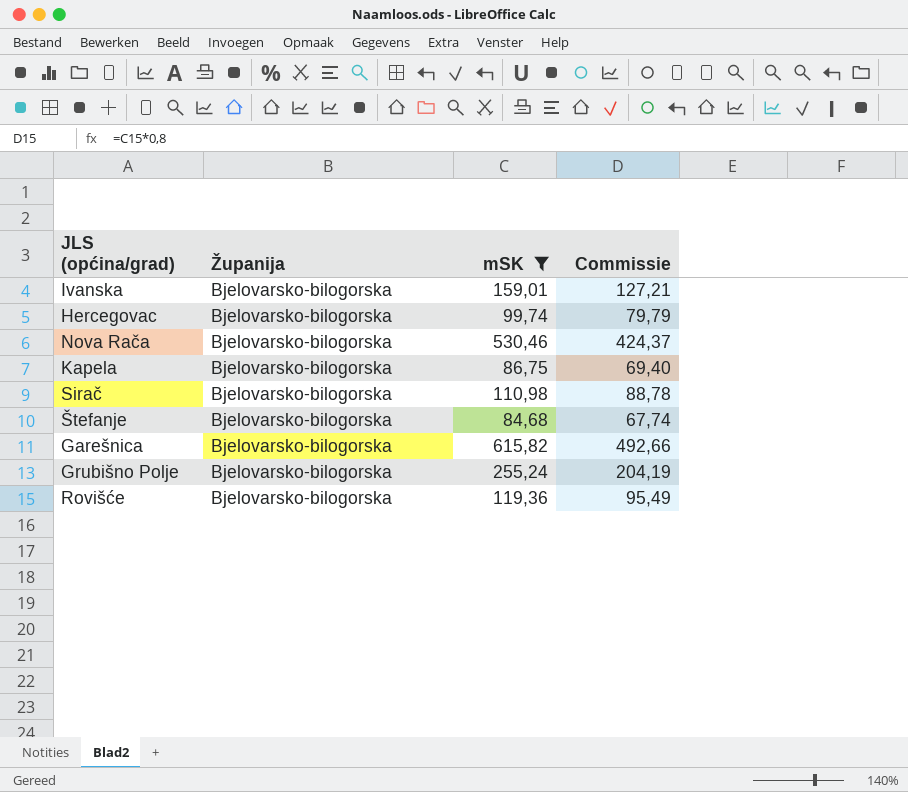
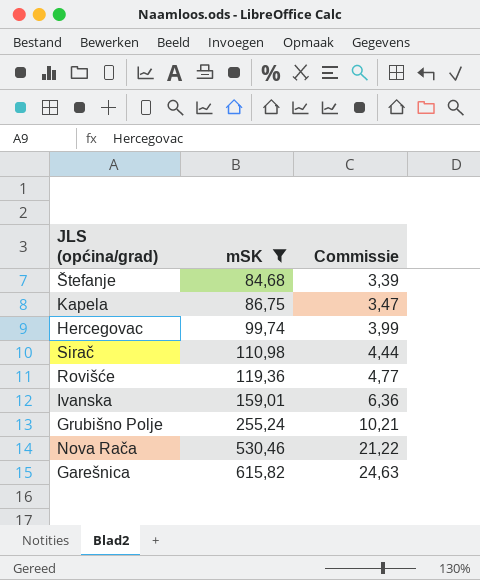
row order: none -> mSK ascending
column Županija | position: 2 -> none
column Commissie | formula: [mSK] * 0,8 -> [mSK] * 0,04

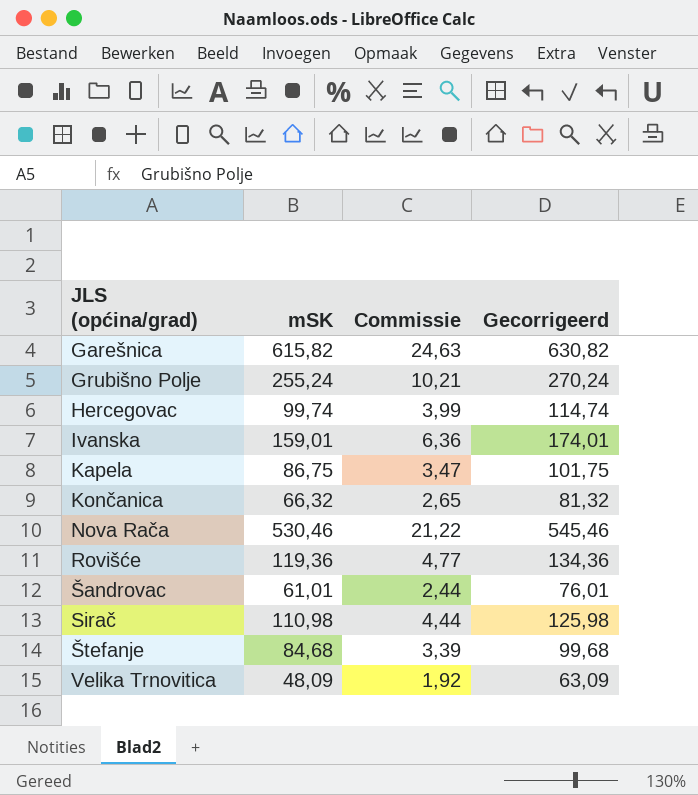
filter: mSK >= 84,68 -> none
row order: mSK ascending -> JLS (općina/grad) ascending
column Gecorrigeerd | formula: none -> [mSK] + 15

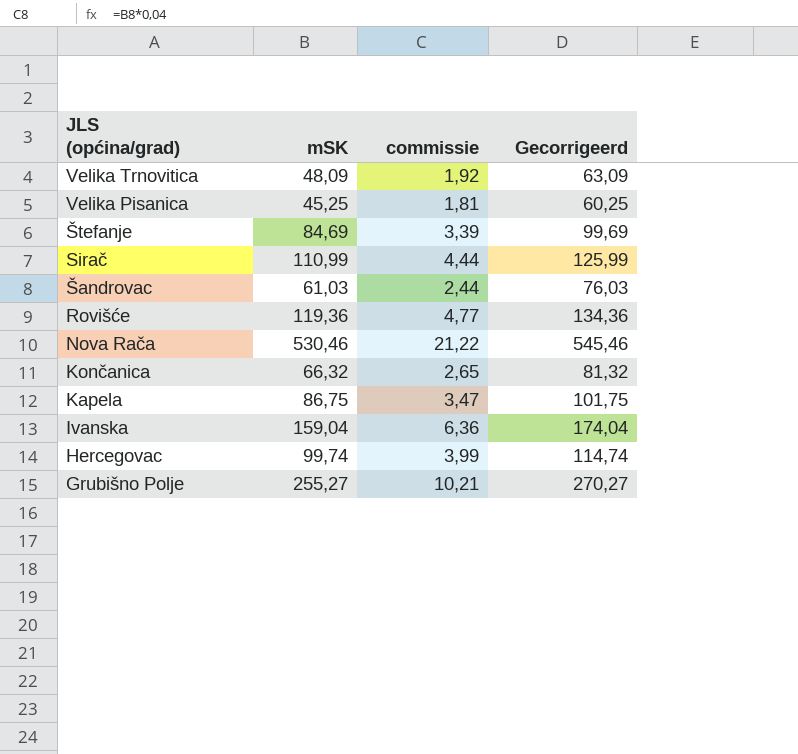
row order: JLS (općina/grad) ascending -> JLS (općina/grad) descending
column name: Commissie -> commissie
row Garešnica: 615,82 | 24,63 | 630,82 -> none
row Velika Pisanica: none -> 45,25 | 1,81 | 60,25
Štefanje | mSK: 84,68 -> 84,69
Štefanje | Gecorrigeerd: 99,68 -> 99,69
Sirač | mSK: 110,98 -> 110,99
Sirač | Gecorrigeerd: 125,98 -> 125,99
Šandrovac | mSK: 61,01 -> 61,03
Šandrovac | Gecorrigeerd: 76,01 -> 76,03
Ivanska | mSK: 159,01 -> 159,04
Ivanska | Gecorrigeerd: 174,01 -> 174,04
Grubišno Polje | mSK: 255,24 -> 255,27
Grubišno Polje | Gecorrigeerd: 270,24 -> 270,27

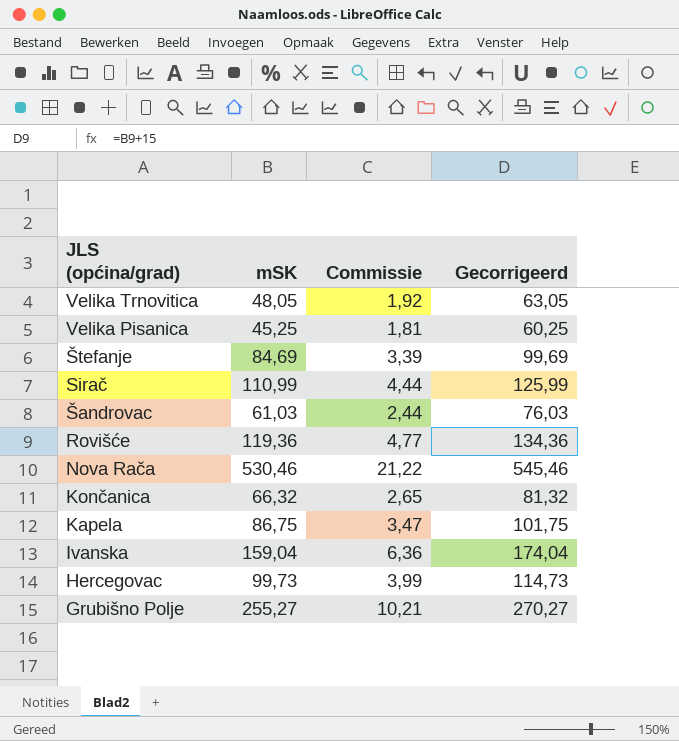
column name: commissie -> Commissie
Velika Trnovitica | mSK: 48,09 -> 48,05
Velika Trnovitica | Gecorrigeerd: 63,09 -> 63,05
Hercegovac | mSK: 99,74 -> 99,73
Hercegovac | Gecorrigeerd: 114,74 -> 114,73

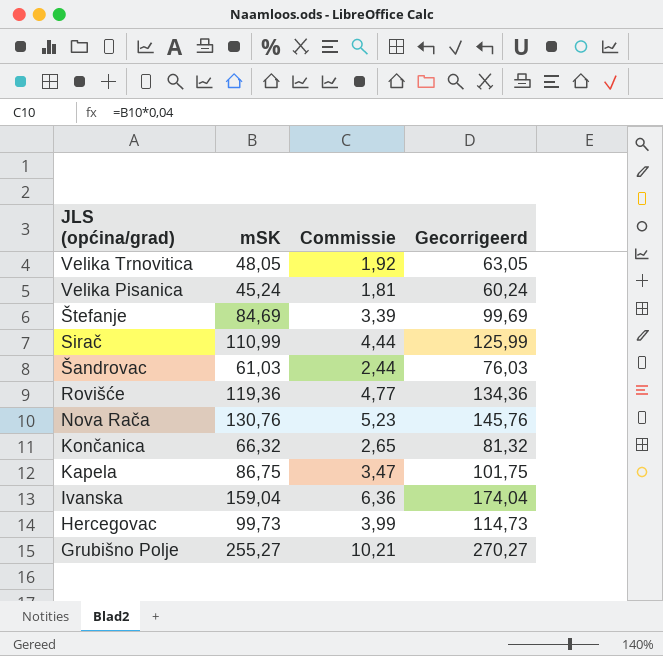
Velika Pisanica | mSK: 45,25 -> 45,24
Velika Pisanica | Gecorrigeerd: 60,25 -> 60,24
Nova Rača | mSK: 530,46 -> 130,76
Nova Rača | Commissie: 21,22 -> 5,23
Nova Rača | Gecorrigeerd: 545,46 -> 145,76

